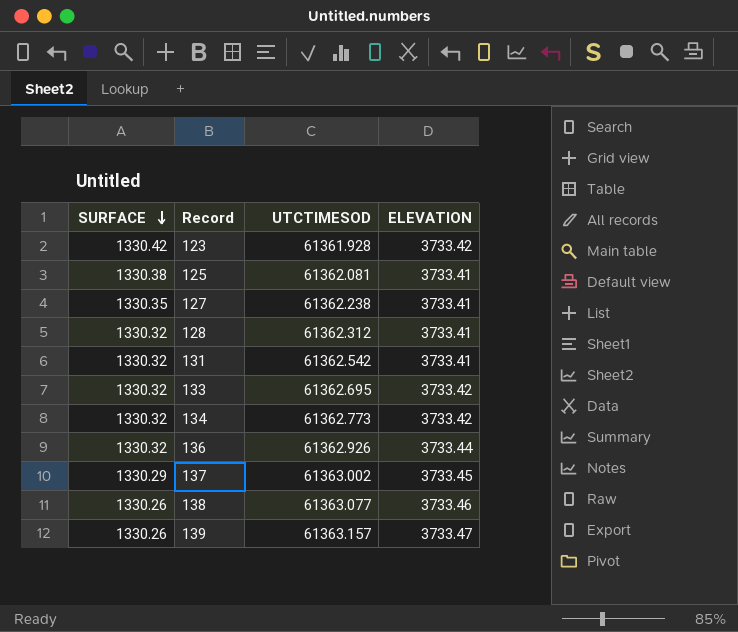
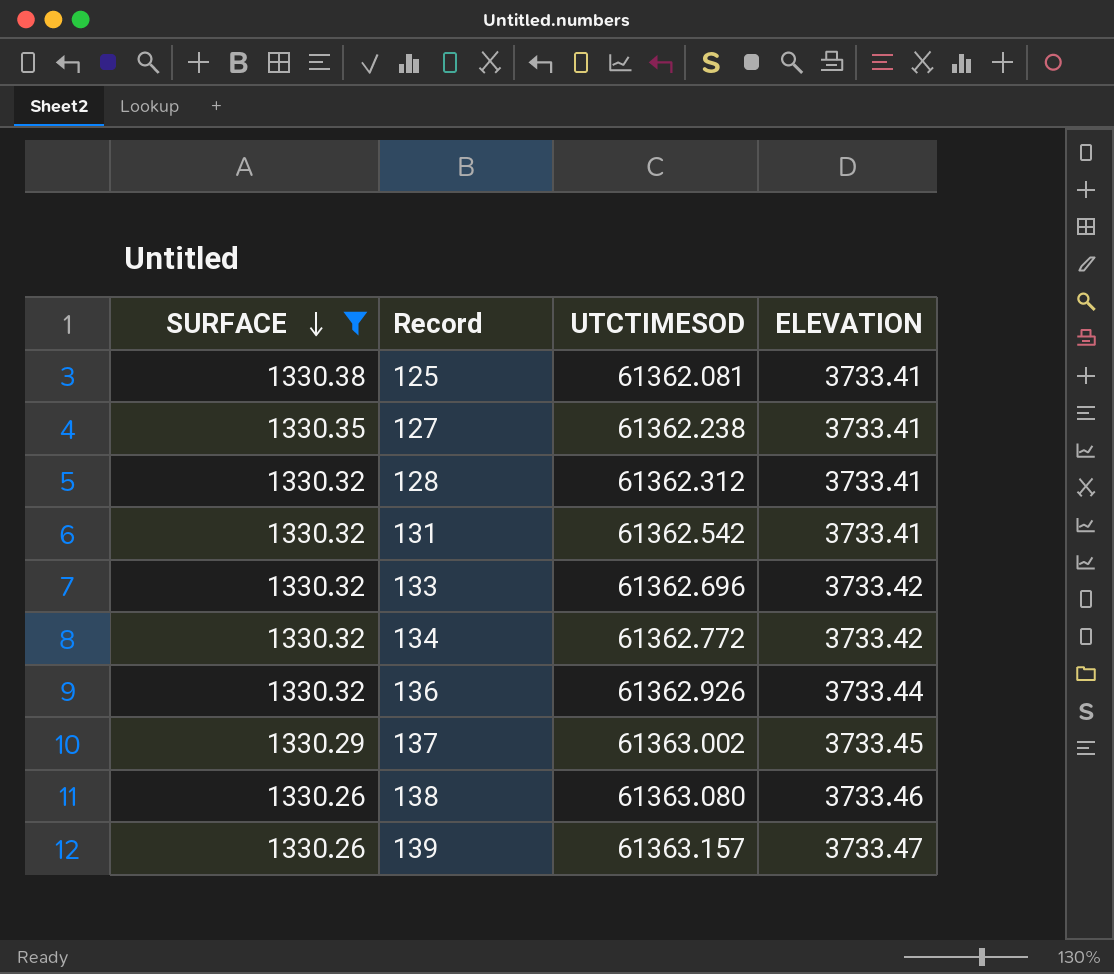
filter: none -> SURFACE != 1330.42
133 | UTCTIMESOD: 61362.695 -> 61362.696
134 | UTCTIMESOD: 61362.773 -> 61362.772
138 | UTCTIMESOD: 61363.077 -> 61363.080

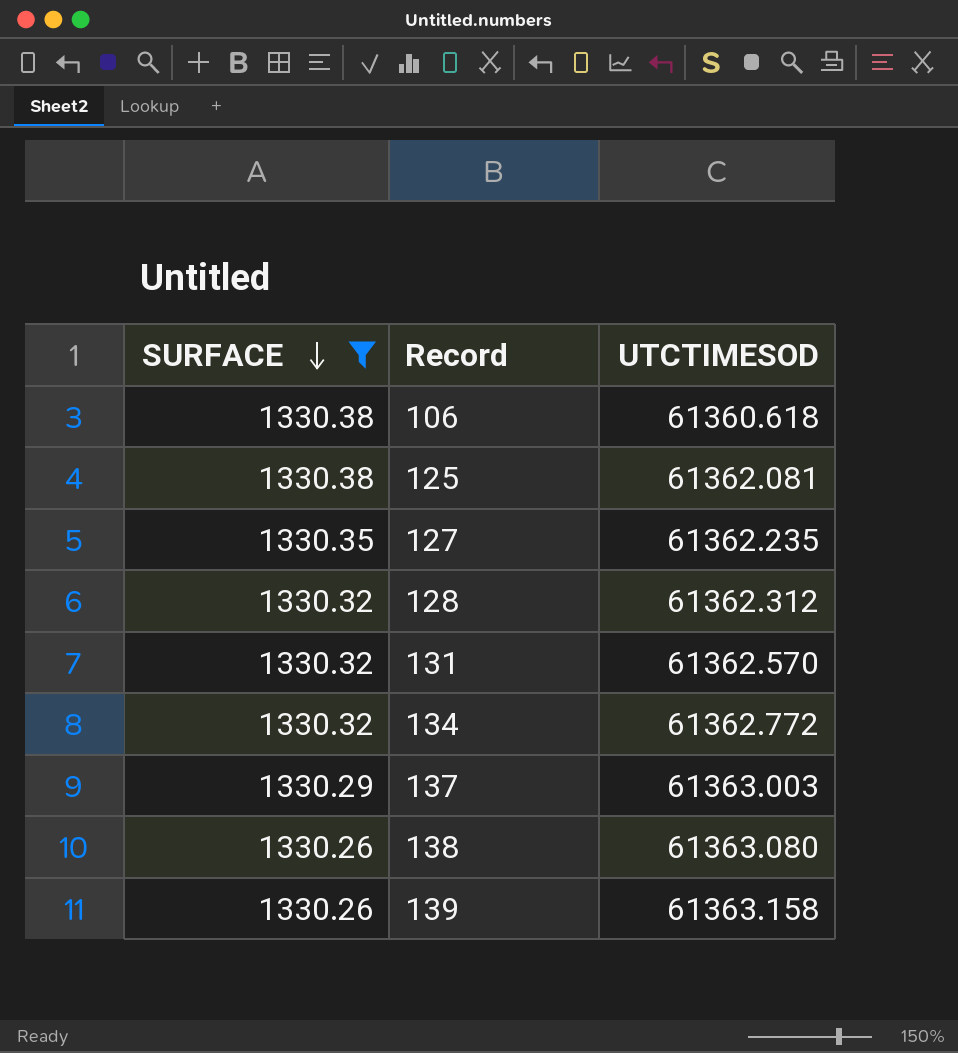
column ELEVATION | position: 4 -> none
row 133: 1330.32 | 61362.696 | 3733.42 -> none
row 136: 1330.32 | 61362.926 | 3733.44 -> none
row 106: none -> 1330.38 | 61360.618
127 | UTCTIMESOD: 61362.238 -> 61362.235
131 | UTCTIMESOD: 61362.542 -> 61362.570
137 | UTCTIMESOD: 61363.002 -> 61363.003
139 | UTCTIMESOD: 61363.157 -> 61363.158

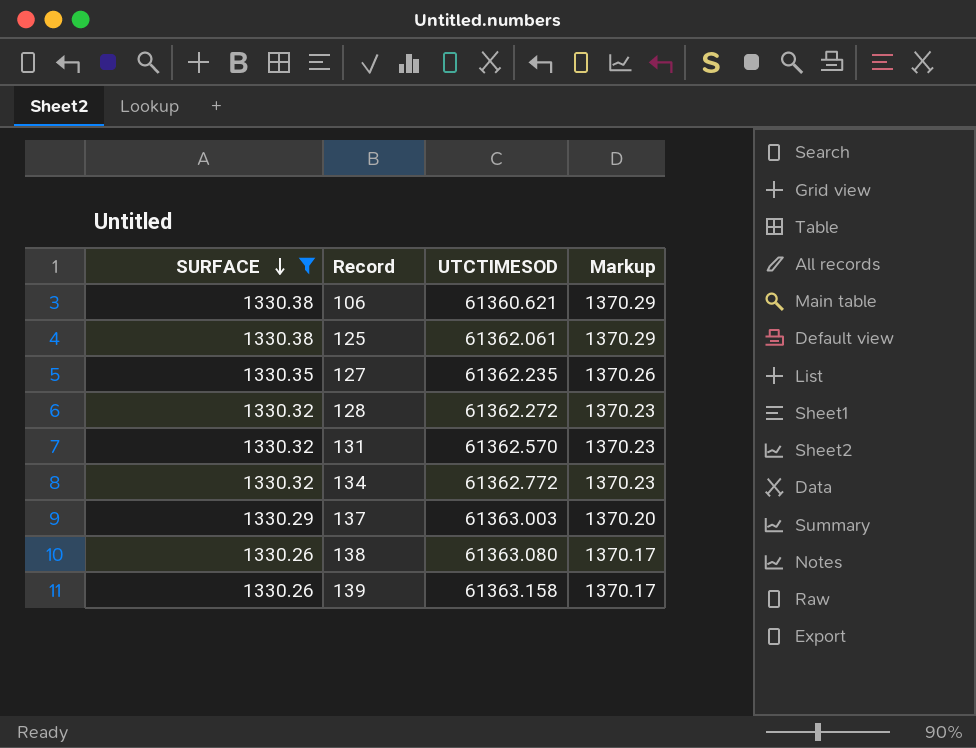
column Markup | formula: none -> [SURFACE] * 1.03
106 | UTCTIMESOD: 61360.618 -> 61360.621
125 | UTCTIMESOD: 61362.081 -> 61362.061
128 | UTCTIMESOD: 61362.312 -> 61362.272

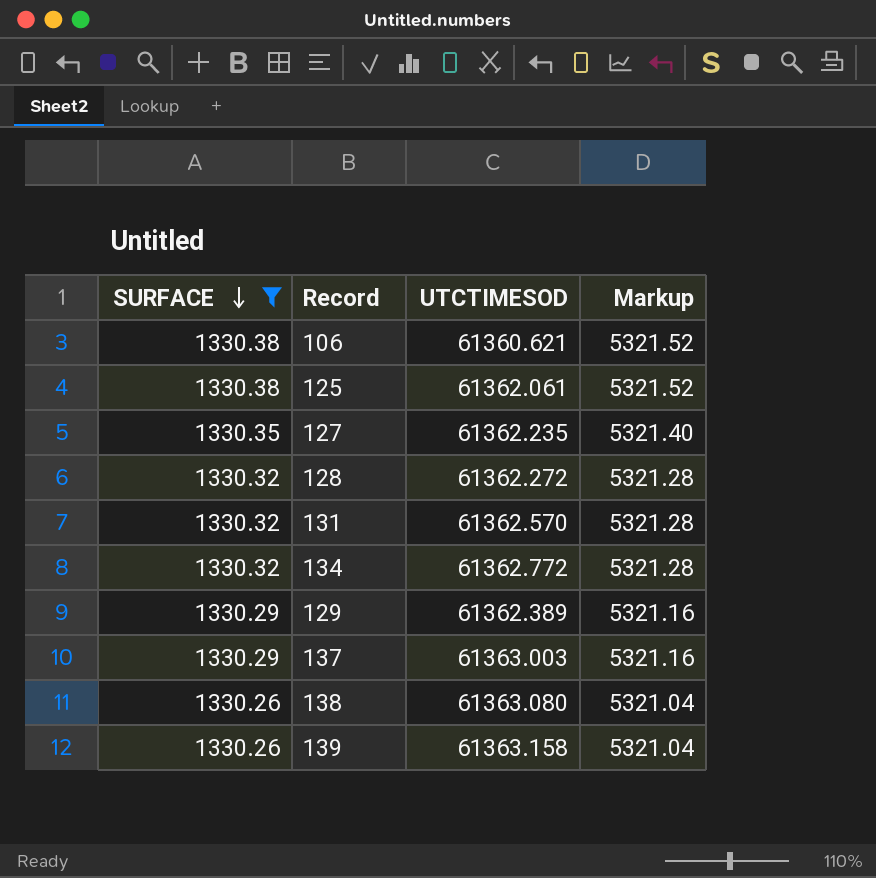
column Markup | formula: [SURFACE] * 1.03 -> [SURFACE] * 4
row 129: none -> 1330.29 | 61362.389 | 5321.16

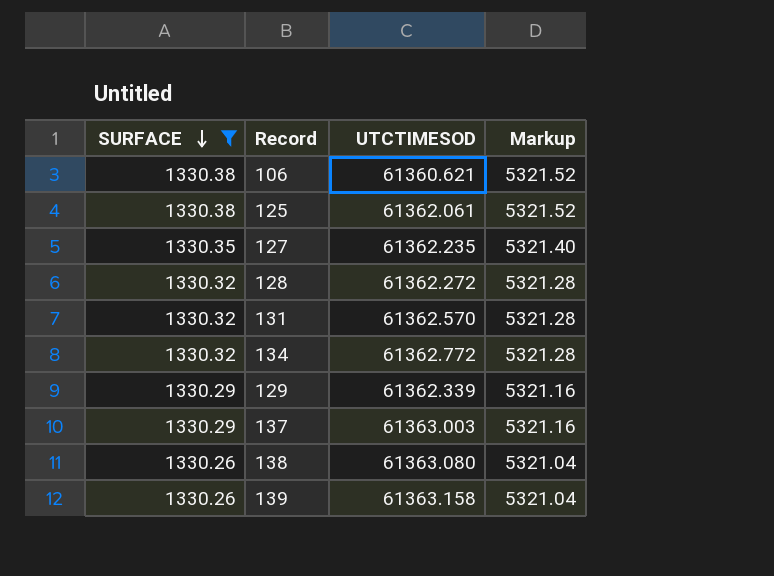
129 | UTCTIMESOD: 61362.389 -> 61362.339

